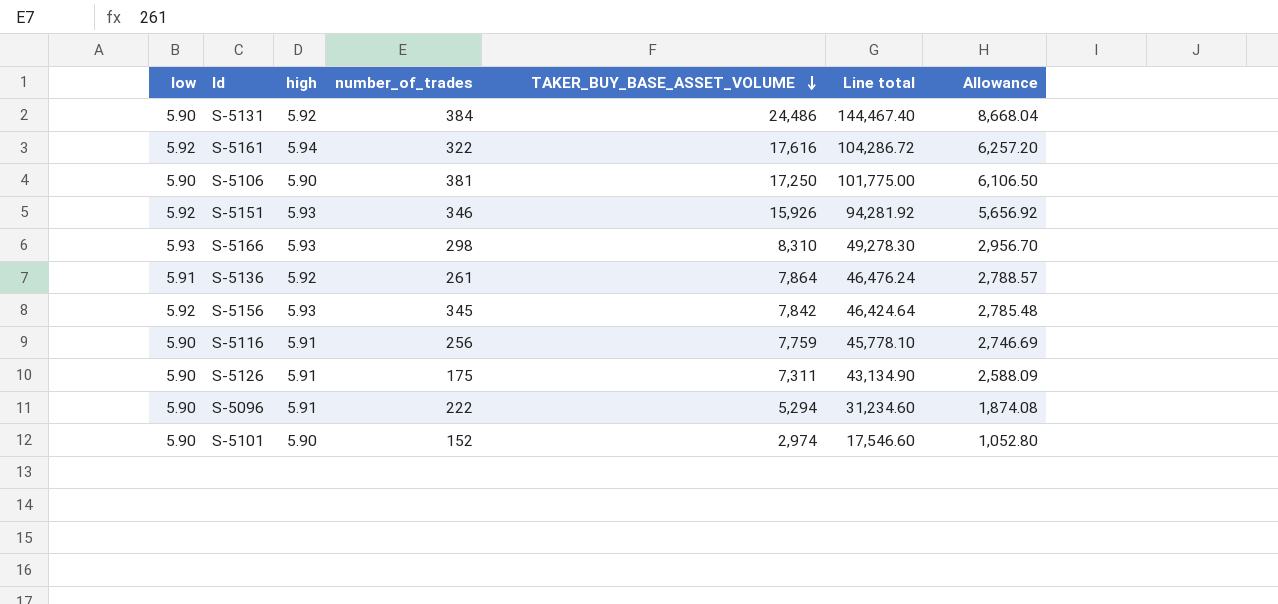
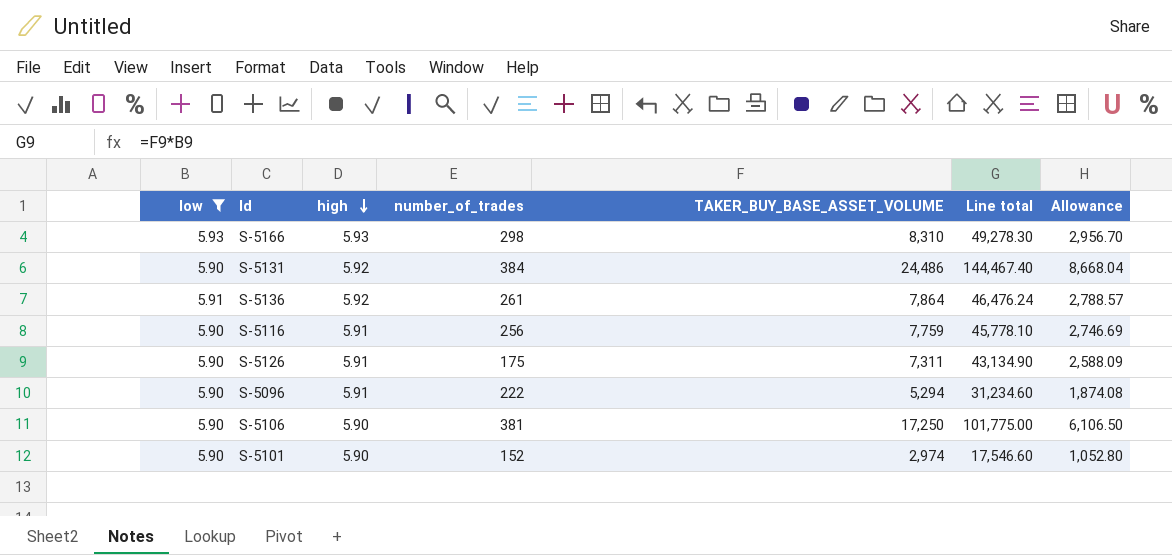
filter: none -> low != 5.92
row order: TAKER_BUY_BASE_ASSET_VOLUME descending -> high descending

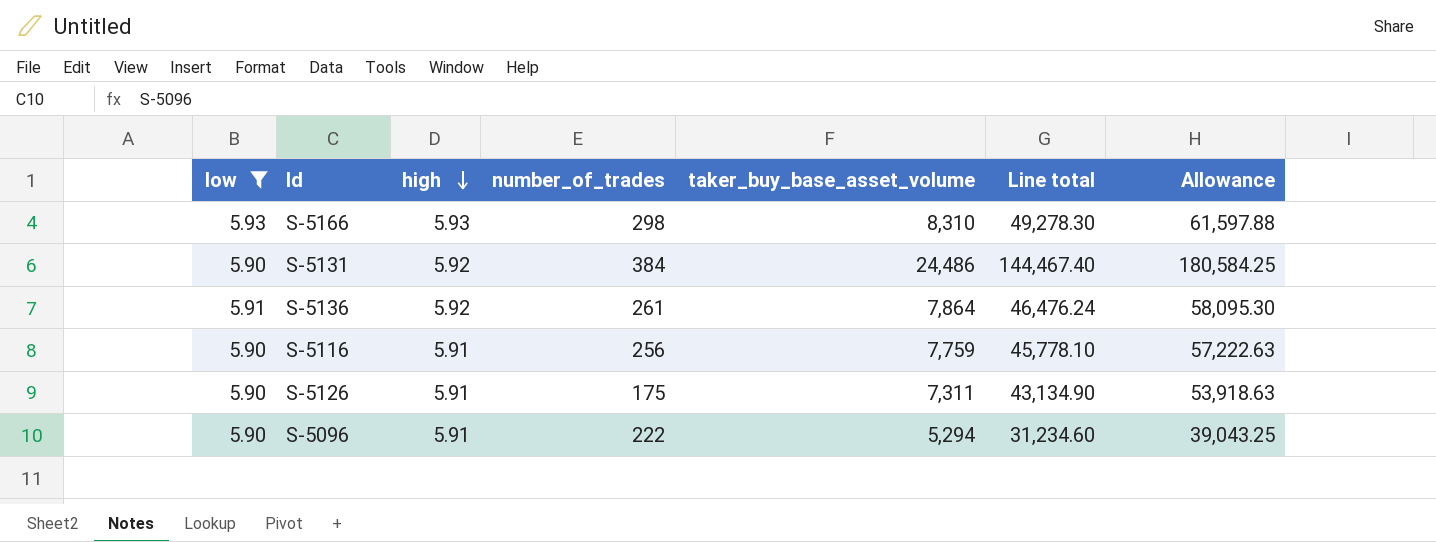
column name: TAKER_BUY_BASE_ASSET_VOLUME -> taker_buy_base_asset_volume
column Allowance | formula: [Line total] * 0.06 -> [Line total] * 1.25
row S-5106: 5.90 | 5.90 | 381 | 17,250 | 101,775.00 | 6,106.50 -> none
row S-5101: 5.90 | 5.90 | 152 | 2,974 | 17,546.60 | 1,052.80 -> none

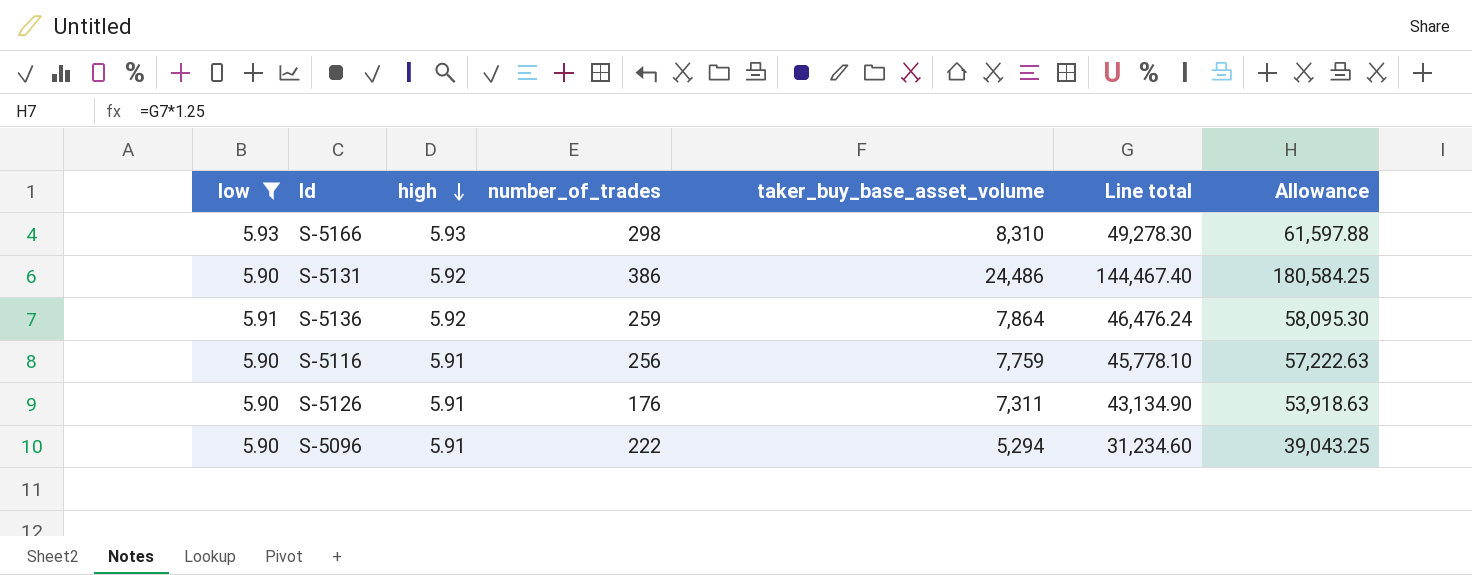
S-5131 | number_of_trades: 384 -> 386
S-5136 | number_of_trades: 261 -> 259
S-5126 | number_of_trades: 175 -> 176

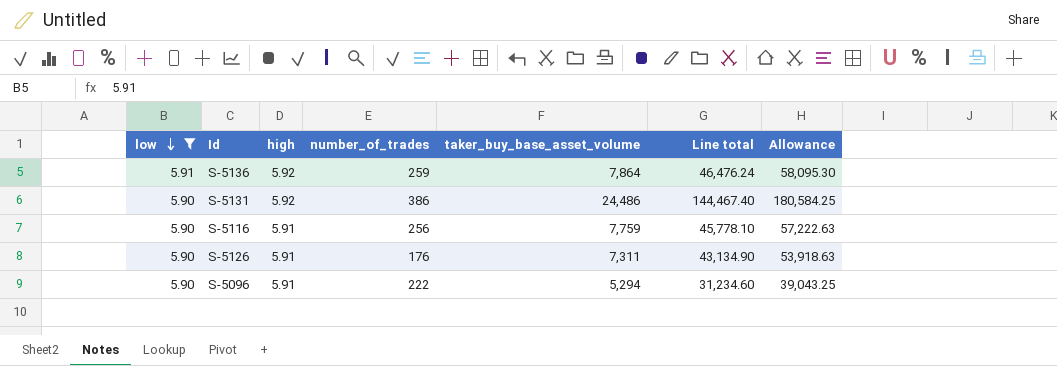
row order: high descending -> low descending
row S-5166: 5.93 | 5.93 | 298 | 8,310 | 49,278.30 | 61,597.88 -> none

